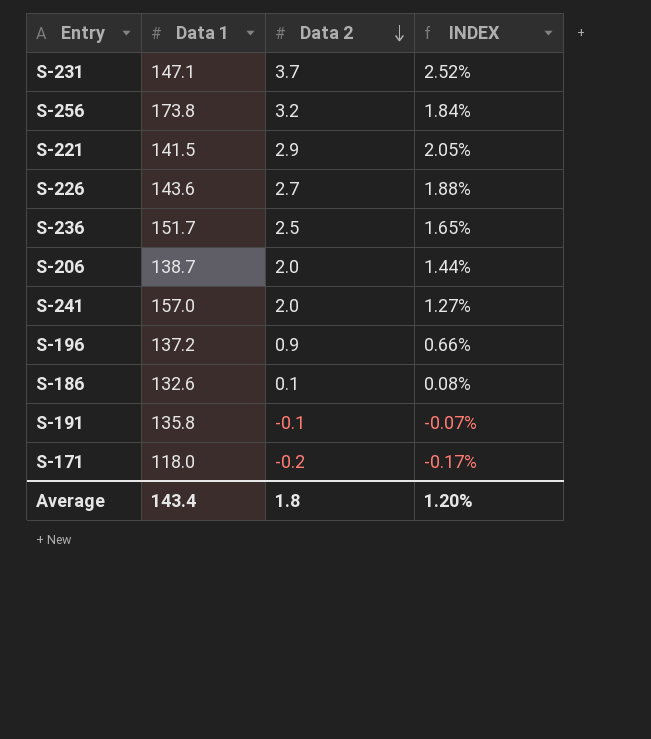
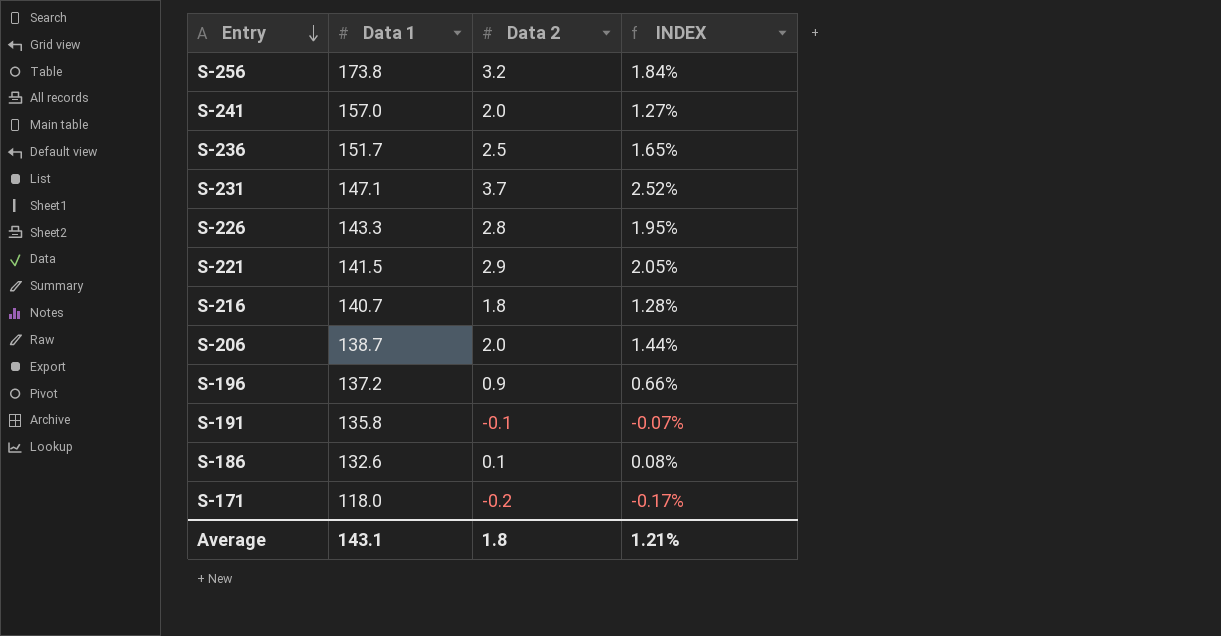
row order: Data 2 descending -> Entry descending
S-226 | Data 1: 143.6 -> 143.3
S-226 | Data 2: 2.7 -> 2.8
S-226 | INDEX: 1.88% -> 1.95%
row S-216: none -> 140.7 | 1.8 | 1.28%
Average | Data 1: 143.4 -> 143.1
Average | INDEX: 1.20% -> 1.21%

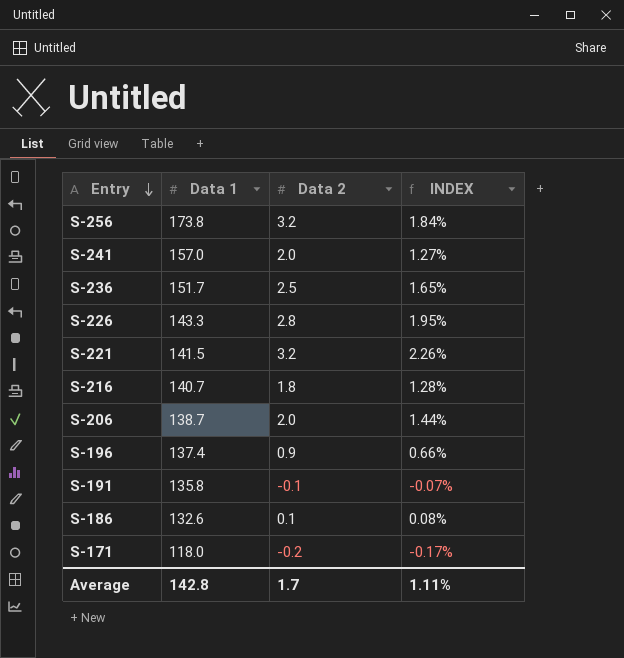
row S-231: 147.1 | 3.7 | 2.52% -> none
S-221 | Data 2: 2.9 -> 3.2
S-221 | INDEX: 2.05% -> 2.26%
S-196 | Data 1: 137.2 -> 137.4
Average | Data 1: 143.1 -> 142.8
Average | Data 2: 1.8 -> 1.7
Average | INDEX: 1.21% -> 1.11%

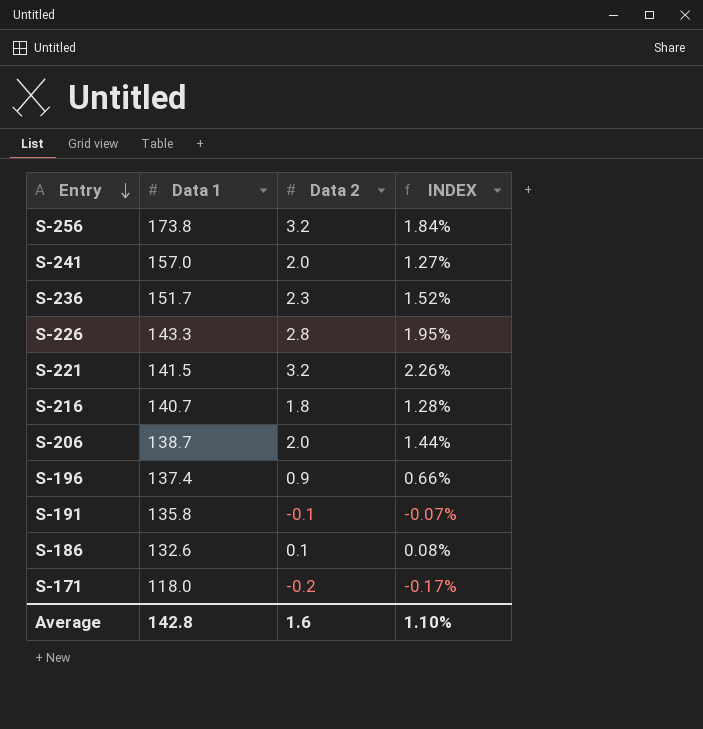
S-236 | Data 2: 2.5 -> 2.3
S-236 | INDEX: 1.65% -> 1.52%
Average | Data 2: 1.7 -> 1.6
Average | INDEX: 1.11% -> 1.10%

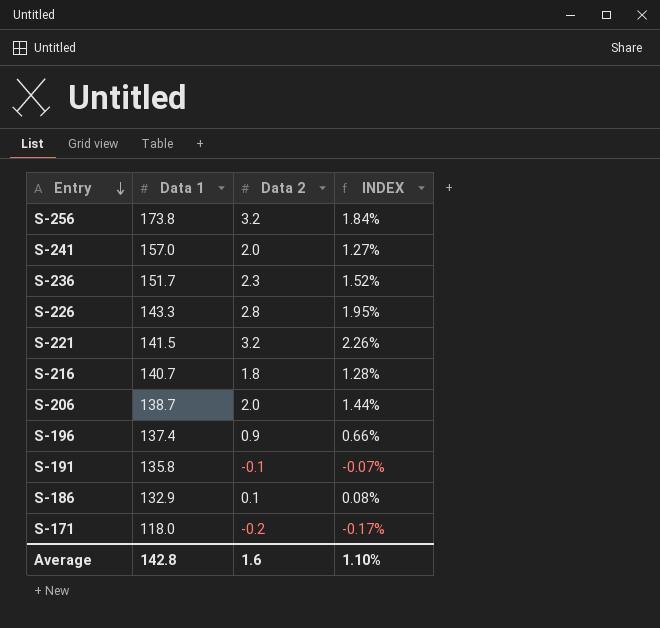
S-186 | Data 1: 132.6 -> 132.9

